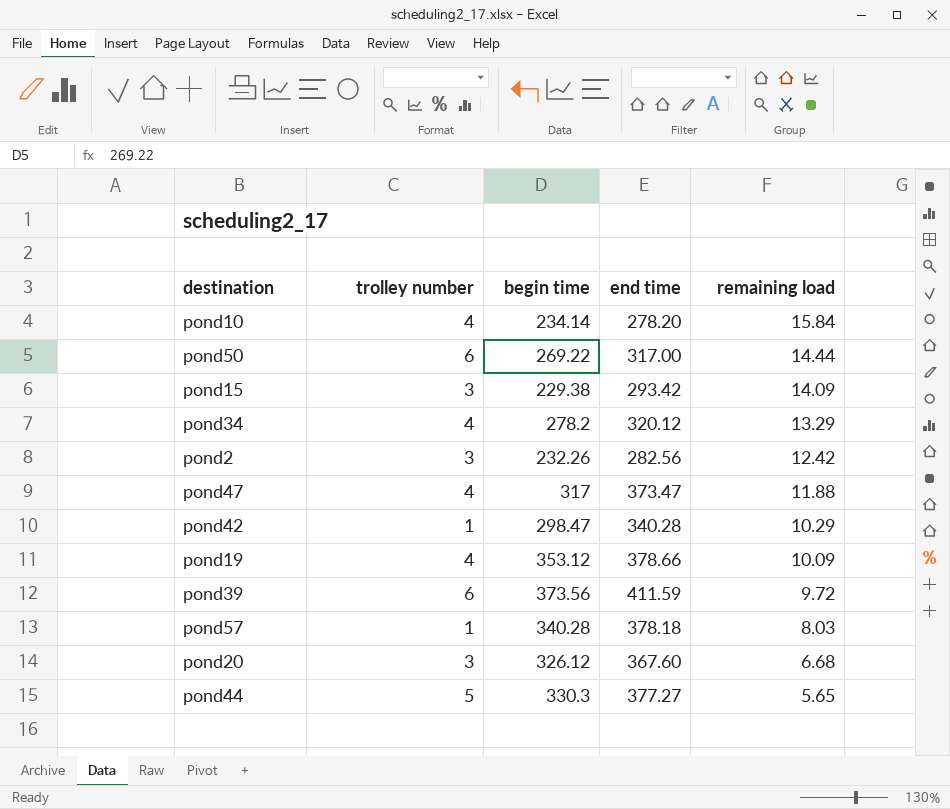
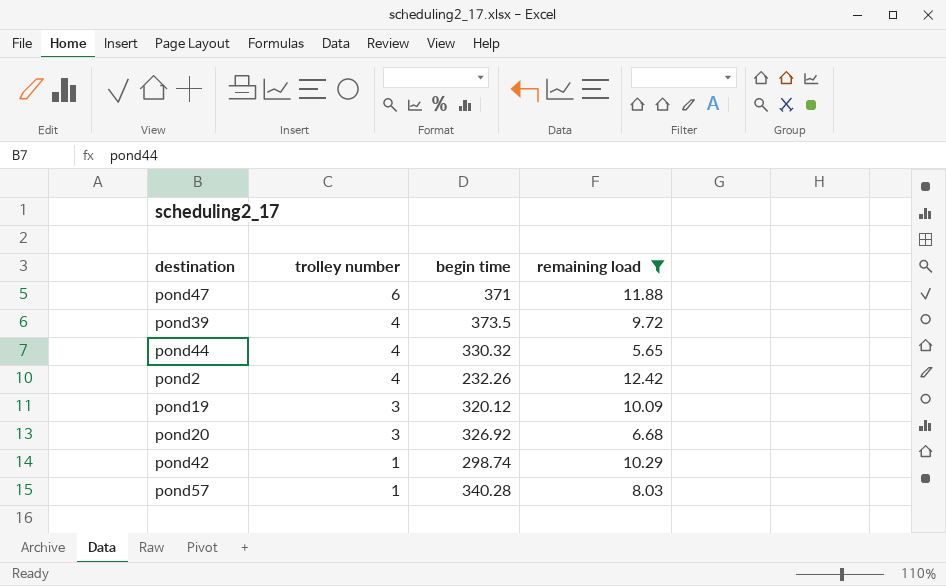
filter: none -> remaining load <= 12.42
row order: remaining load descending -> trolley number descending
column end time | position: 4 -> none
pond47 | trolley number: 4 -> 6
pond47 | begin time: 317 -> 371
pond39 | trolley number: 6 -> 4
pond39 | begin time: 373.56 -> 373.5
pond44 | trolley number: 5 -> 4
pond44 | begin time: 330.3 -> 330.32
pond2 | trolley number: 3 -> 4
pond19 | trolley number: 4 -> 3
pond19 | begin time: 353.12 -> 320.12
pond20 | begin time: 326.12 -> 326.92
pond42 | begin time: 298.47 -> 298.74

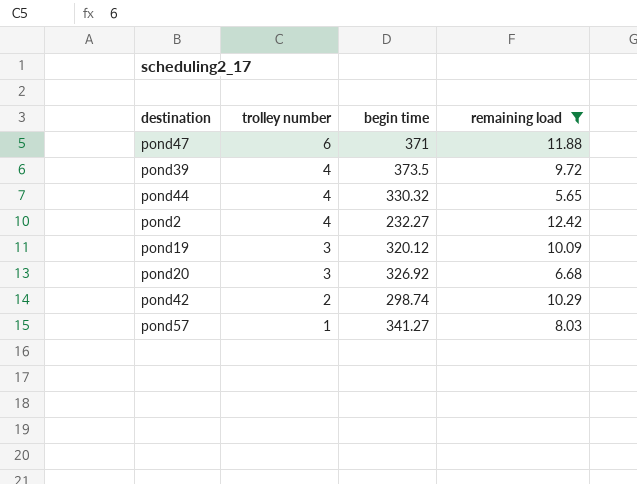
pond2 | begin time: 232.26 -> 232.27
pond42 | trolley number: 1 -> 2
pond57 | begin time: 340.28 -> 341.27

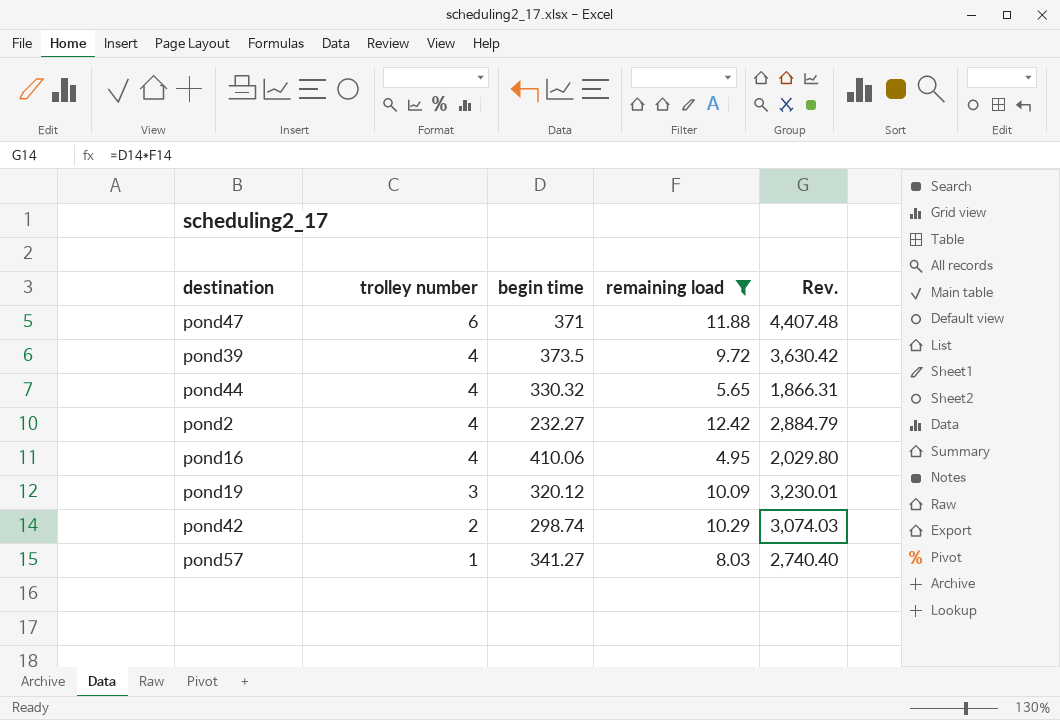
column Rev. | formula: none -> [begin time] * [remaining load]
row pond20: 3 | 326.92 | 6.68 -> none
row pond16: none -> 4 | 410.06 | 4.95 | 2,029.80

